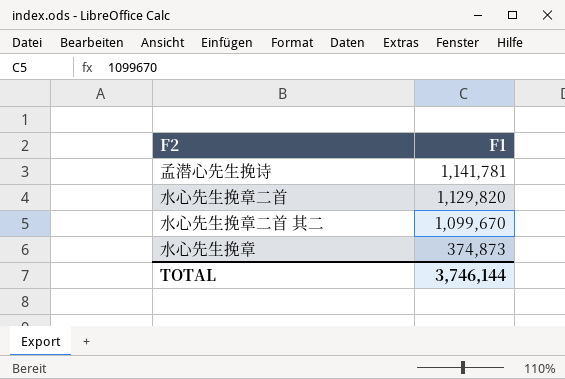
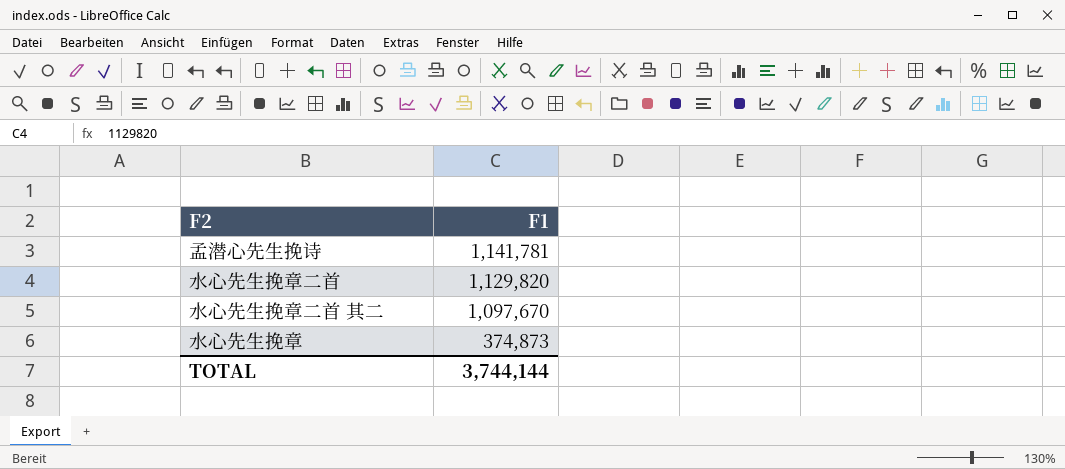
水心先生挽章二首 其二 | F1: 1,099,670 -> 1,097,670
TOTAL | F1: 3,746,144 -> 3,744,144

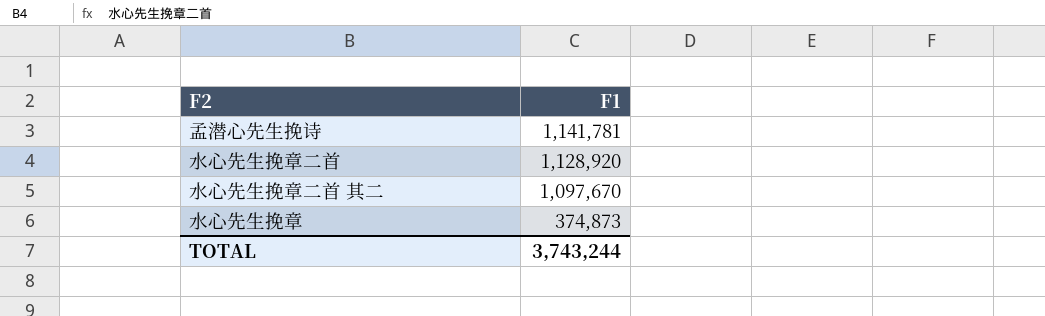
水心先生挽章二首 | F1: 1,129,820 -> 1,128,920
TOTAL | F1: 3,744,144 -> 3,743,244

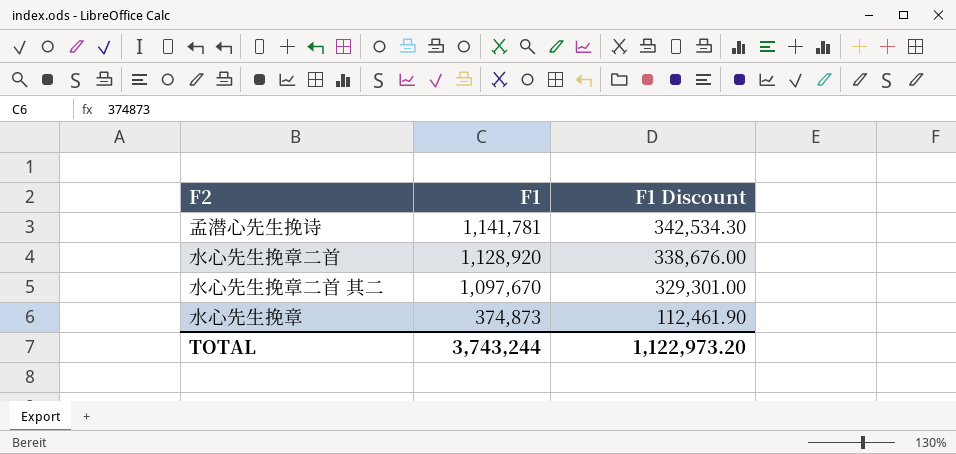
column F1 Discount | formula: none -> [F1] * 0.3

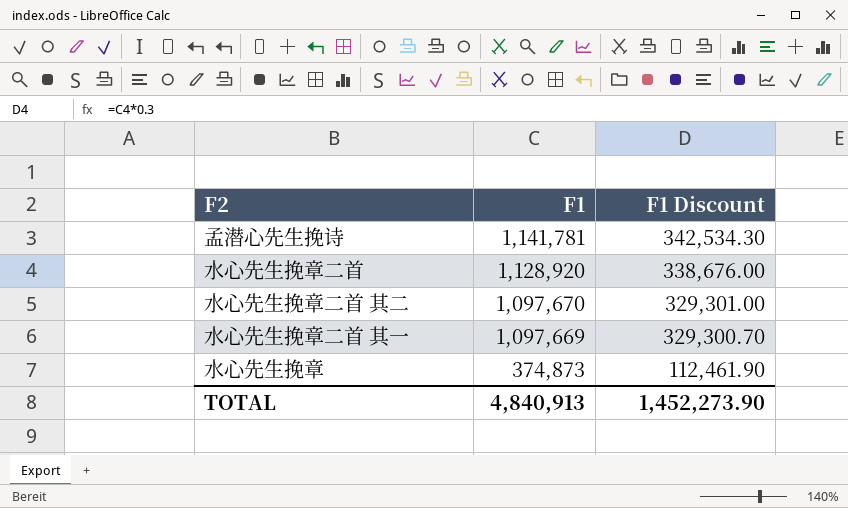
row 水心先生挽章二首 其一: none -> 1,097,669 | 329,300.70
TOTAL | F1: 3,743,244 -> 4,840,913
TOTAL | F1 Discount: 1,122,973.20 -> 1,452,273.90

